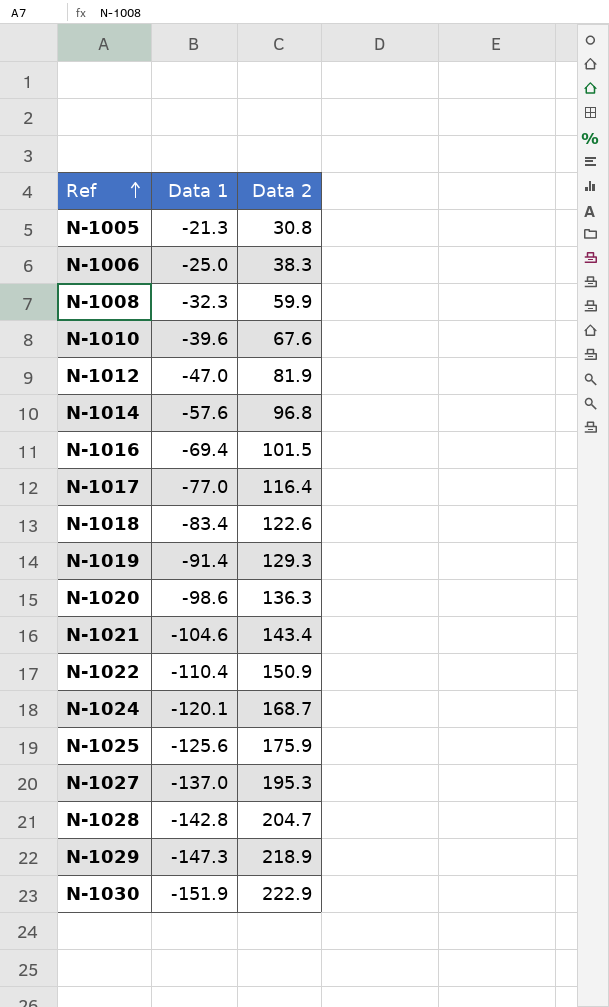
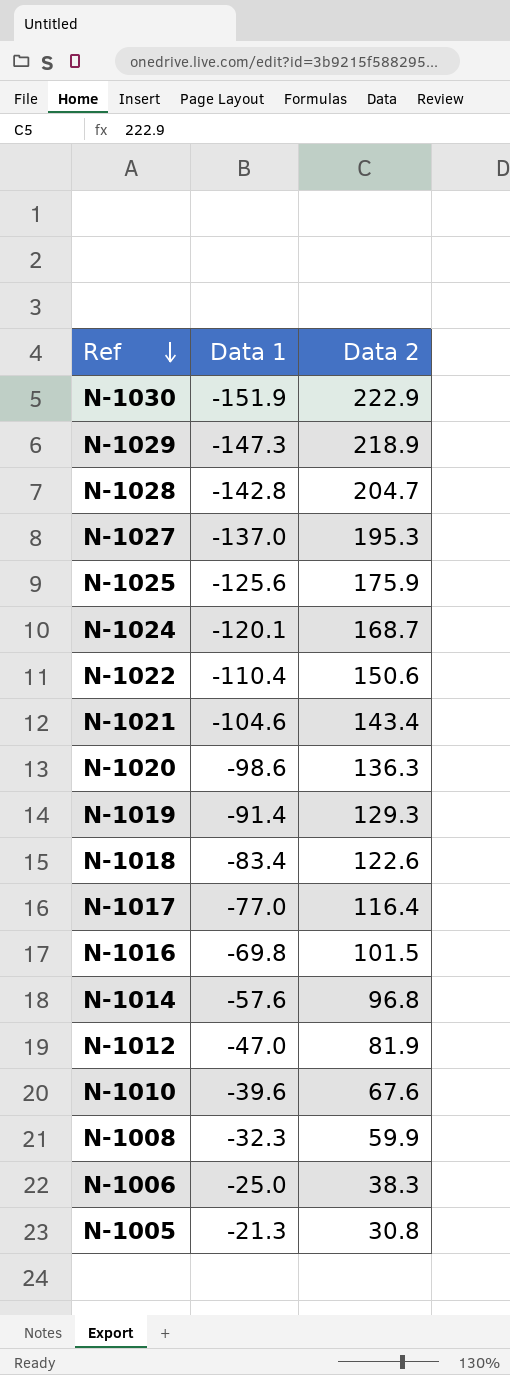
row order: Ref ascending -> Ref descending
N-1022 | Data 2: 150.9 -> 150.6
N-1016 | Data 1: -69.4 -> -69.8

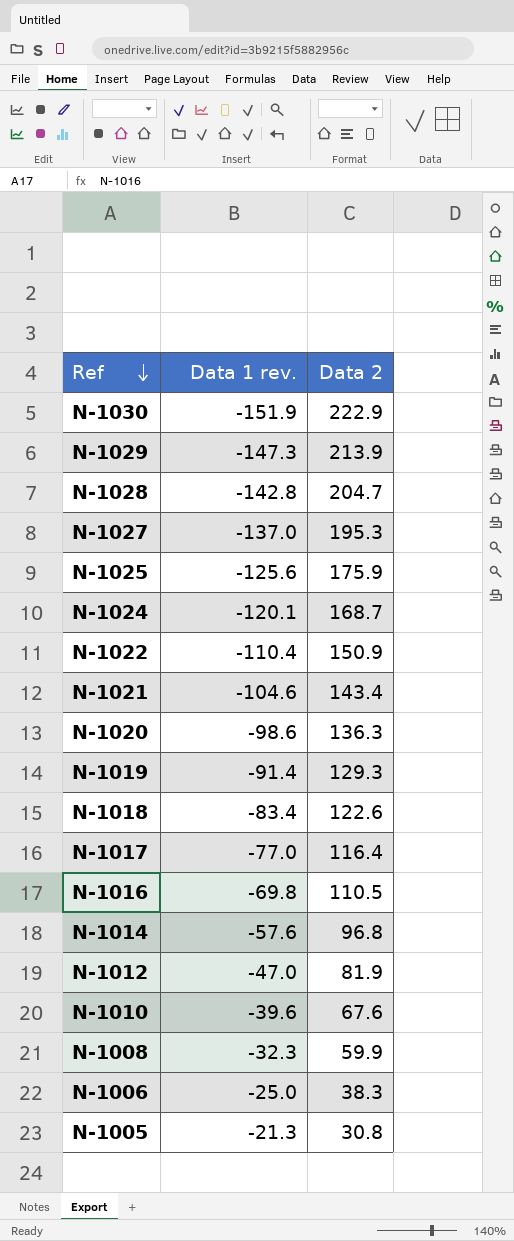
column name: Data 1 -> Data 1 rev.
N-1029 | Data 2: 218.9 -> 213.9
N-1022 | Data 2: 150.6 -> 150.9
N-1016 | Data 2: 101.5 -> 110.5

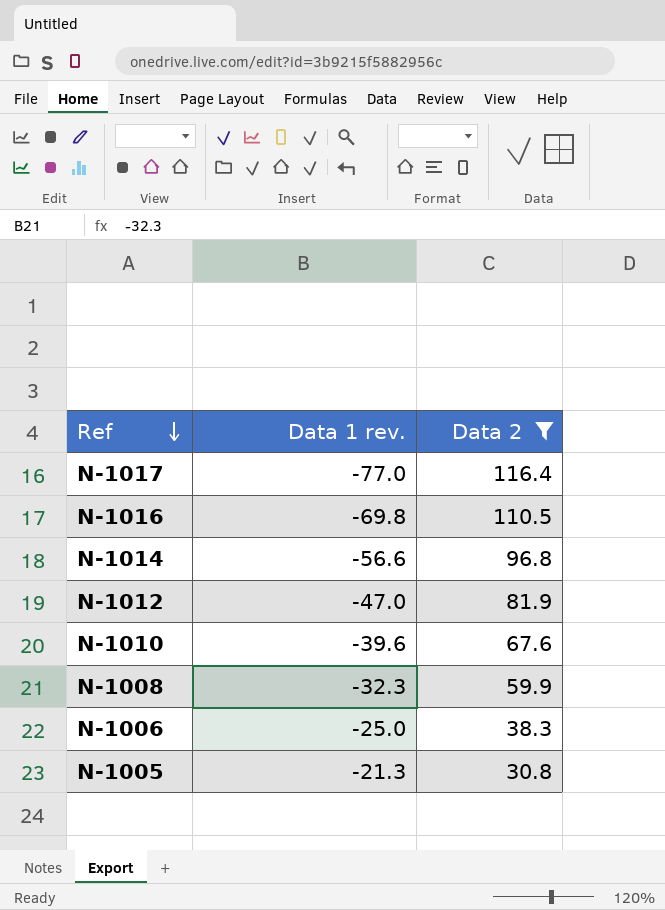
filter: none -> Data 2 <= 116.4
N-1014 | Data 1 rev.: -57.6 -> -56.6

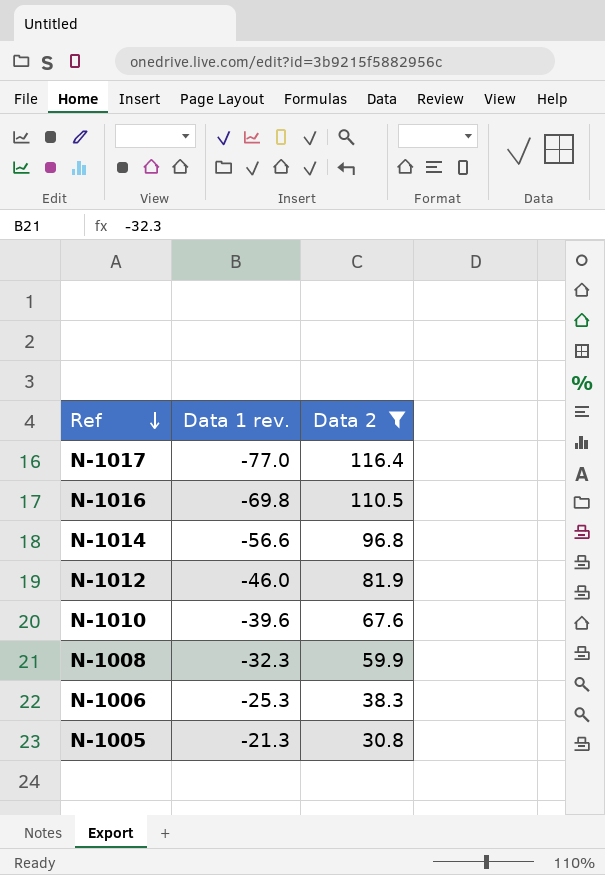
N-1012 | Data 1 rev.: -47.0 -> -46.0
N-1006 | Data 1 rev.: -25.0 -> -25.3

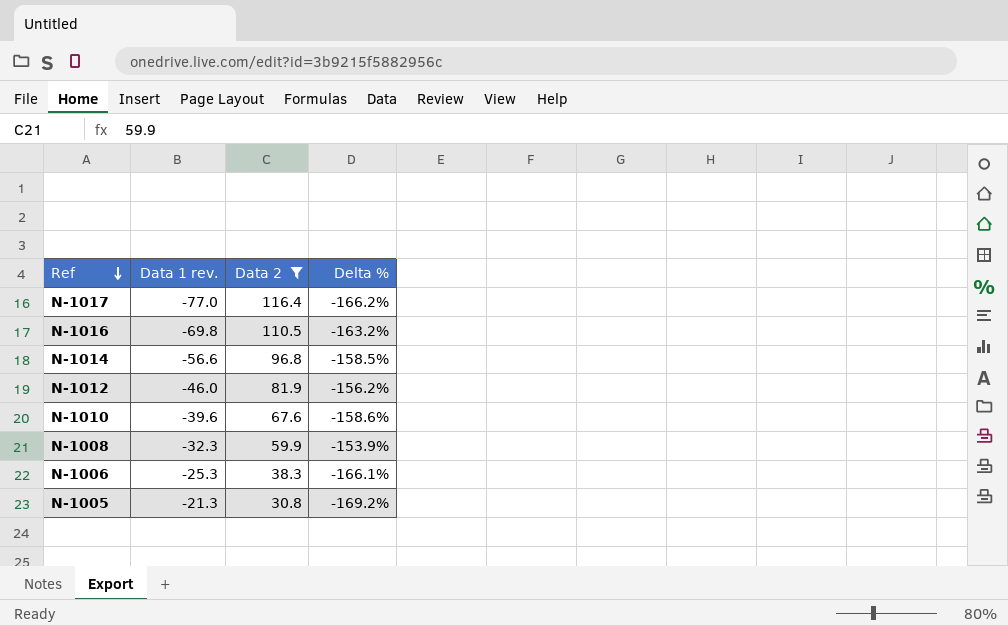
column Delta % | formula: none -> ([Data 1 rev.] - [Data 2]) / [Data 2]

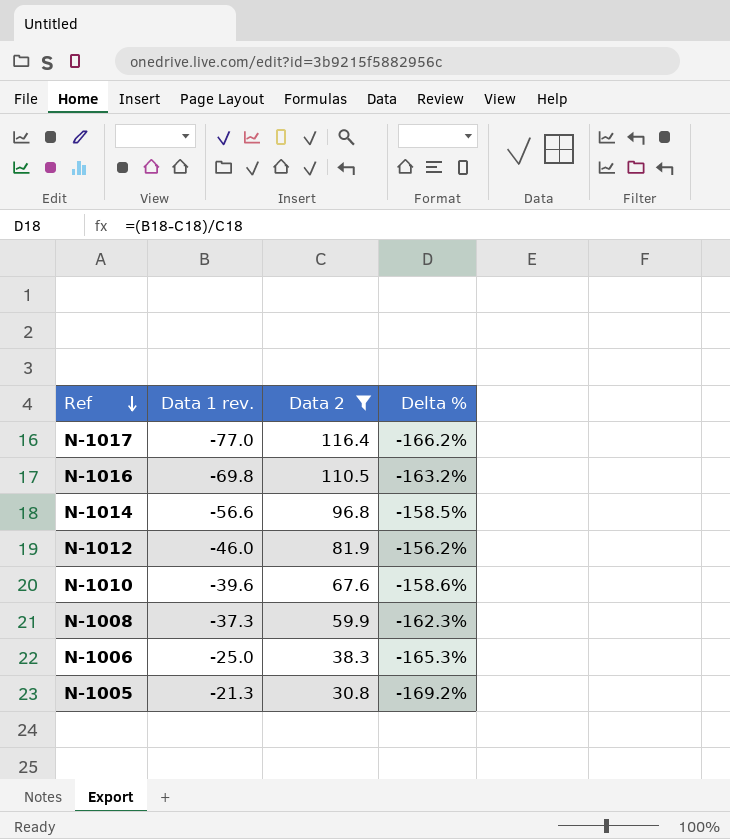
N-1008 | Data 1 rev.: -32.3 -> -37.3
N-1008 | Delta %: -153.9% -> -162.3%
N-1006 | Data 1 rev.: -25.3 -> -25.0
N-1006 | Delta %: -166.1% -> -165.3%

